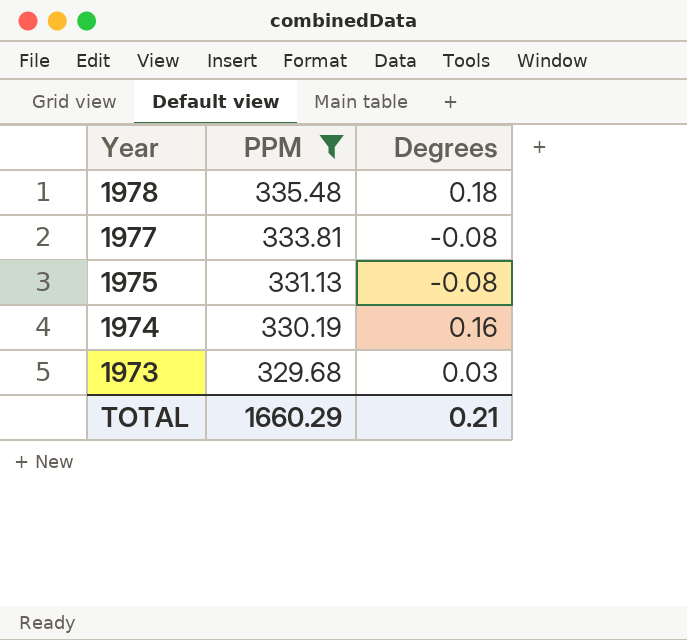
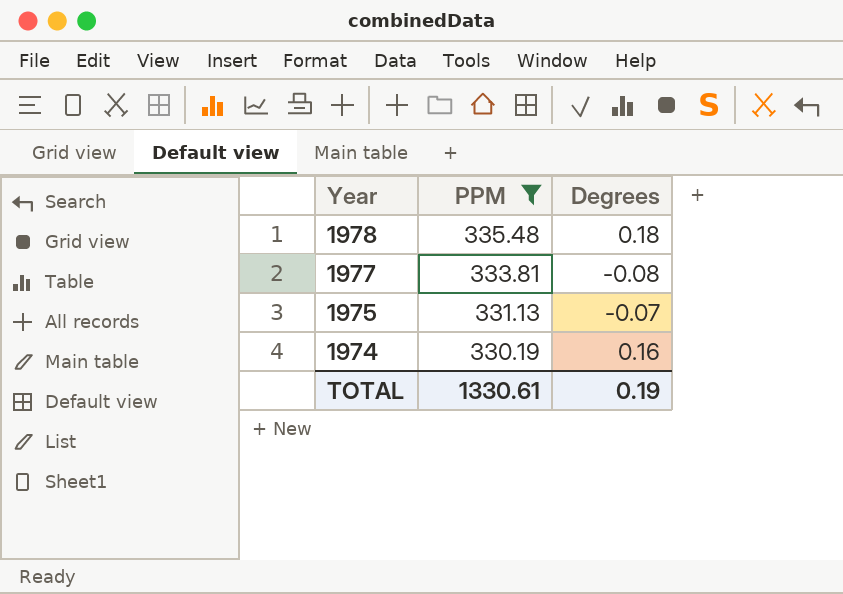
row 1973: 329.68 | 0.03 -> none
1975 | Degrees: -0.08 -> -0.07
TOTAL | PPM: 1660.29 -> 1330.61
TOTAL | Degrees: 0.21 -> 0.19

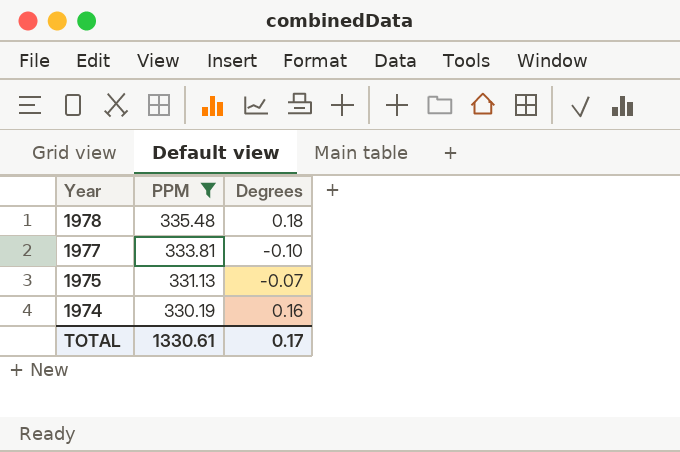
1977 | Degrees: -0.08 -> -0.10
TOTAL | Degrees: 0.19 -> 0.17

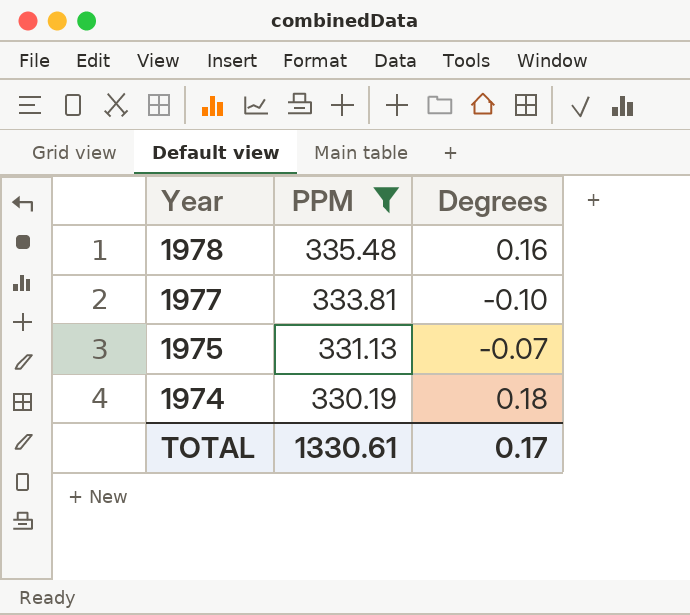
1978 | Degrees: 0.18 -> 0.16
1974 | Degrees: 0.16 -> 0.18

